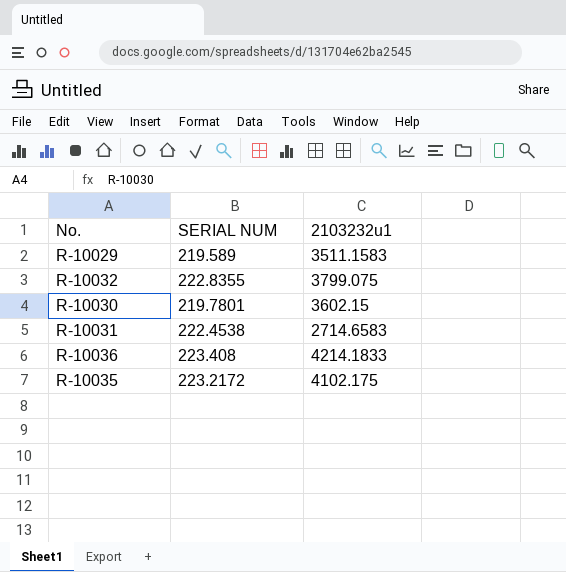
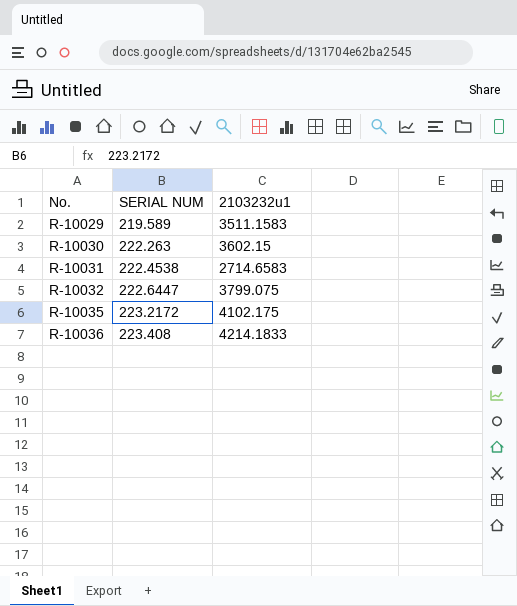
row order: none -> No. ascending
R-10030 | SERIAL NUM: 219.7801 -> 222.263
R-10032 | SERIAL NUM: 222.8355 -> 222.6447

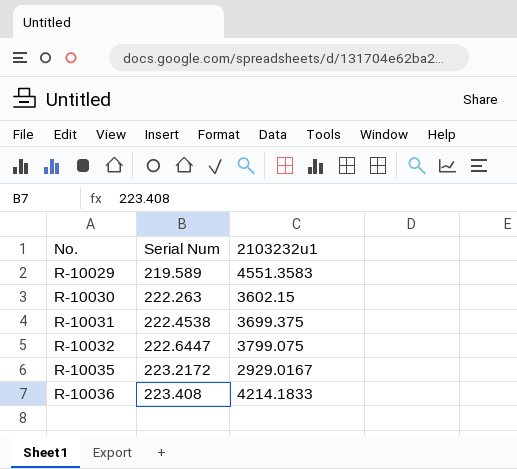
column name: SERIAL NUM -> Serial Num
R-10029 | 2103232u1: 3511.1583 -> 4551.3583
R-10031 | 2103232u1: 2714.6583 -> 3699.375
R-10035 | 2103232u1: 4102.175 -> 2929.0167

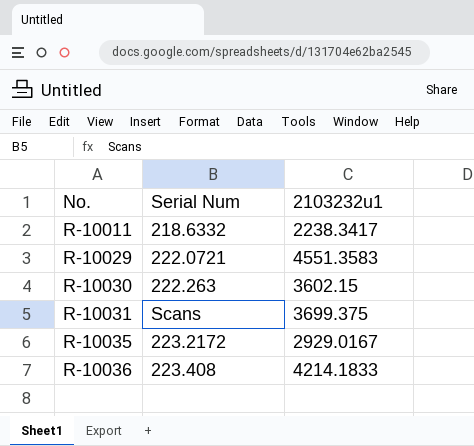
row R-10032: 222.6447 | 3799.075 -> none
row R-10011: none -> 218.6332 | 2238.3417
R-10029 | Serial Num: 219.589 -> 222.0721
R-10031 | Serial Num: 222.4538 -> Scans

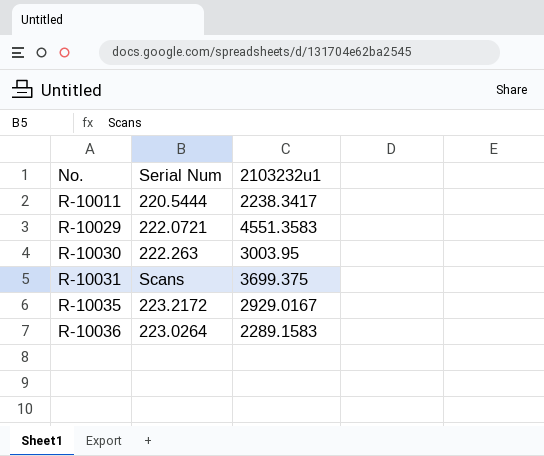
R-10011 | Serial Num: 218.6332 -> 220.5444
R-10030 | 2103232u1: 3602.15 -> 3003.95
R-10036 | Serial Num: 223.408 -> 223.0264
R-10036 | 2103232u1: 4214.1833 -> 2289.1583

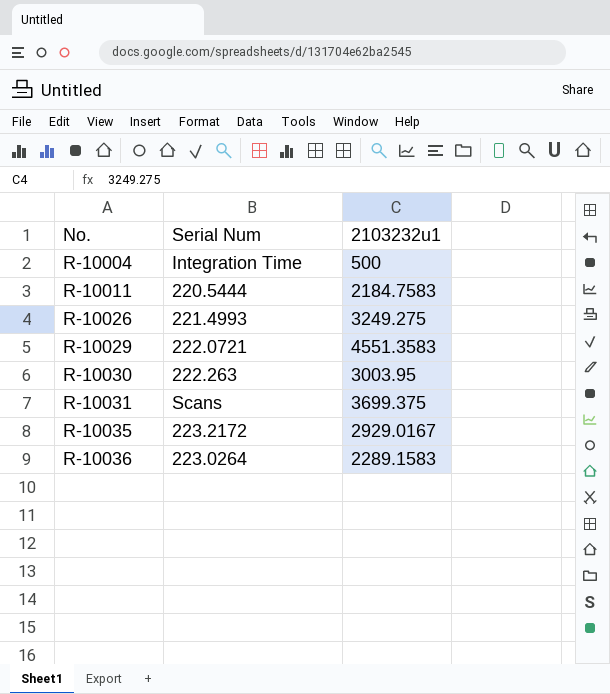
row R-10004: none -> Integration Time | 500
R-10011 | 2103232u1: 2238.3417 -> 2184.7583
row R-10026: none -> 221.4993 | 3249.275

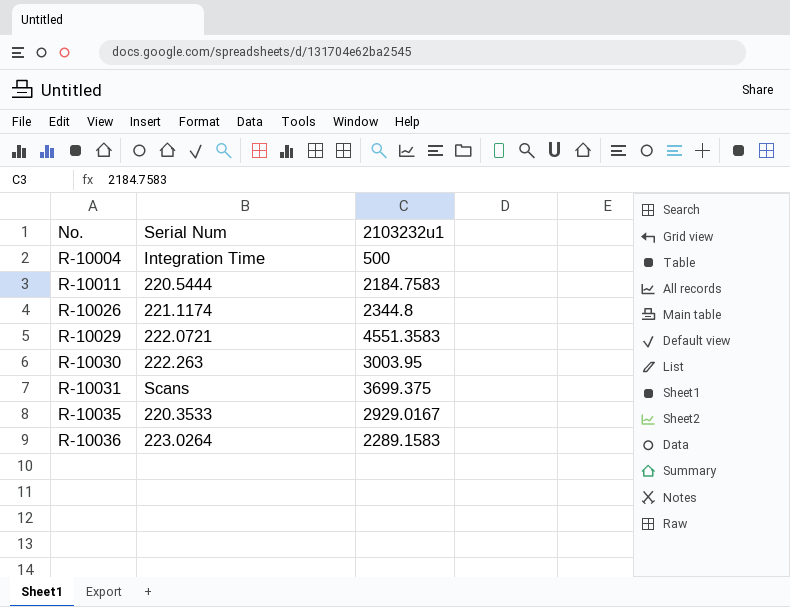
R-10026 | Serial Num: 221.4993 -> 221.1174
R-10026 | 2103232u1: 3249.275 -> 2344.8
R-10035 | Serial Num: 223.2172 -> 220.3533

